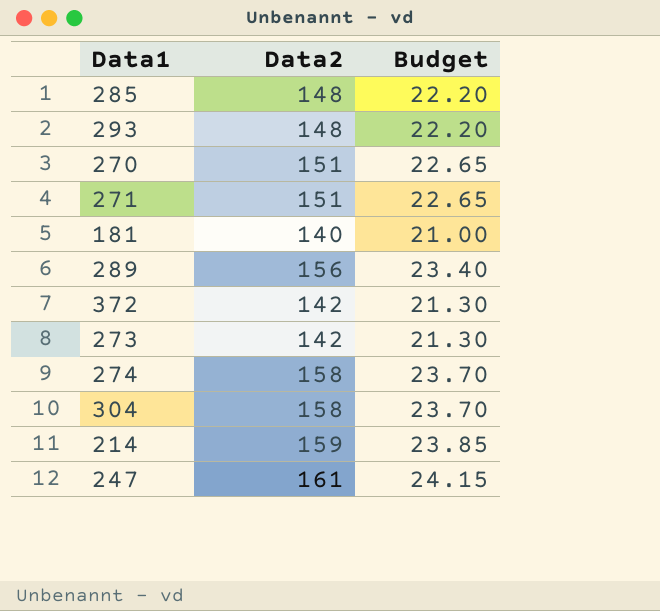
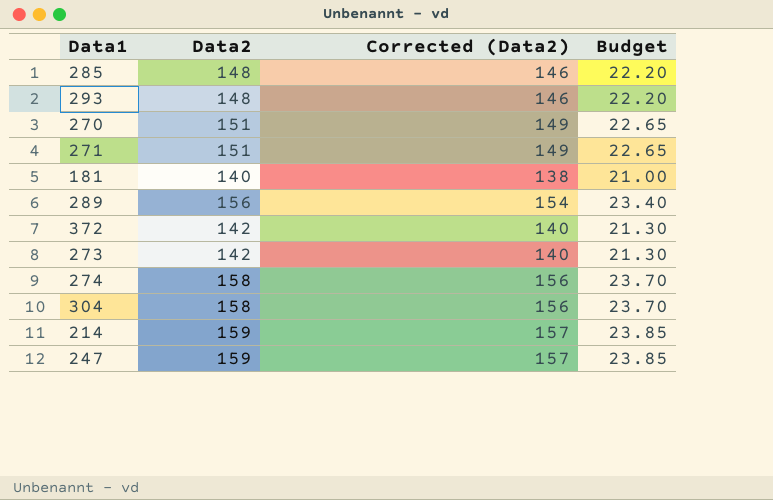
column Corrected (Data2) | formula: none -> [Data2] - 2
247 | Data2: 161 -> 159
247 | Budget: 24.15 -> 23.85

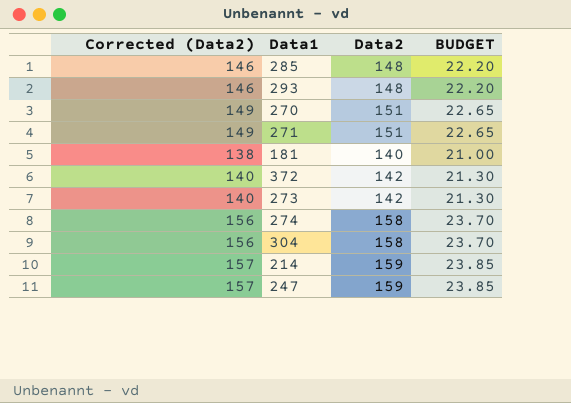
column Corrected (Data2) | position: 3 -> 1
column name: Budget -> BUDGET
row 289: 156 | 154 | 23.40 -> none

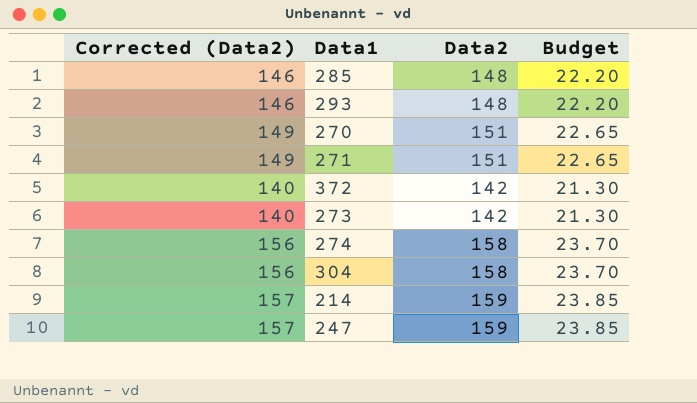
column name: BUDGET -> Budget
row 181: 138 | 140 | 21.00 -> none

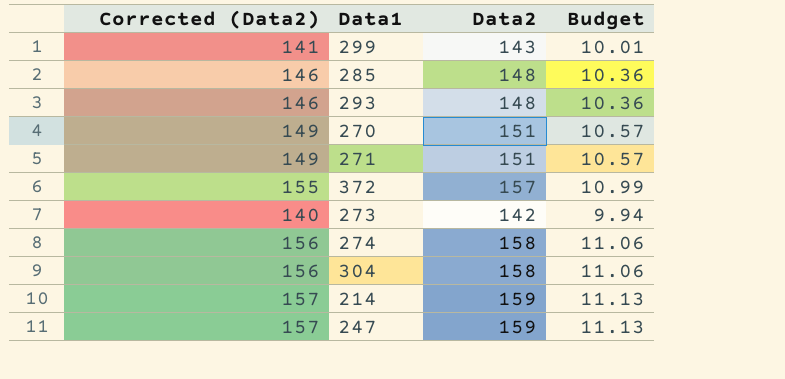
column Budget | formula: [Data2] * 0.15 -> [Data2] * 0.07
row 299: none -> 141 | 143 | 10.01
372 | Corrected (Data2): 140 -> 155
372 | Data2: 142 -> 157

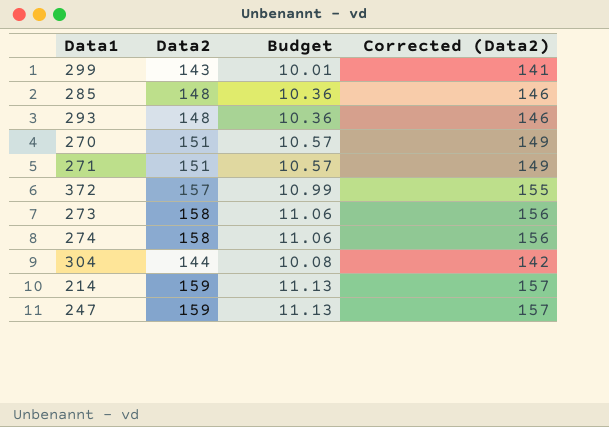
column Corrected (Data2) | position: 1 -> 4
273 | Data2: 142 -> 158
273 | Budget: 9.94 -> 11.06
273 | Corrected (Data2): 140 -> 156
304 | Data2: 158 -> 144
304 | Budget: 11.06 -> 10.08
304 | Corrected (Data2): 156 -> 142

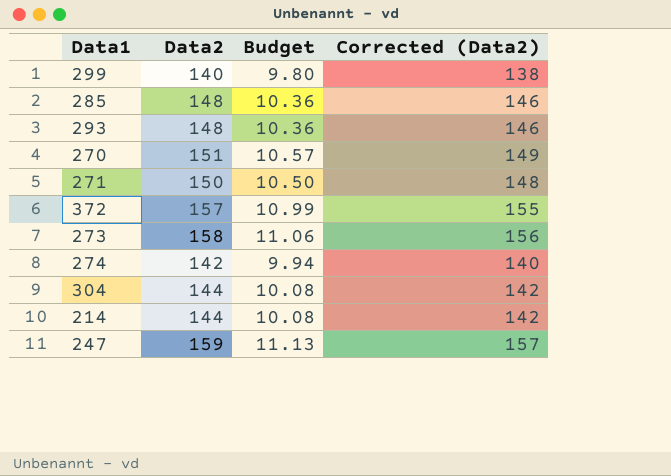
299 | Data2: 143 -> 140
299 | Budget: 10.01 -> 9.80
299 | Corrected (Data2): 141 -> 138
271 | Data2: 151 -> 150
271 | Budget: 10.57 -> 10.50
271 | Corrected (Data2): 149 -> 148
274 | Data2: 158 -> 142
274 | Budget: 11.06 -> 9.94
274 | Corrected (Data2): 156 -> 140
214 | Data2: 159 -> 144
214 | Budget: 11.13 -> 10.08
214 | Corrected (Data2): 157 -> 142

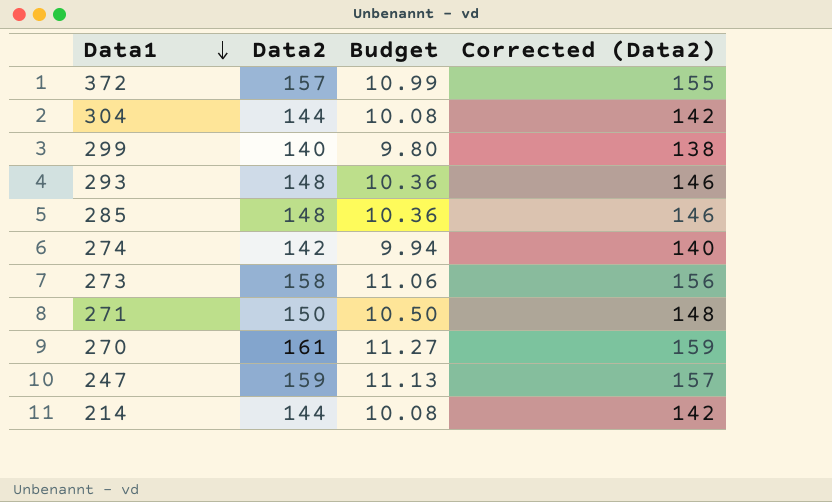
row order: none -> Data1 descending
270 | Data2: 151 -> 161
270 | Budget: 10.57 -> 11.27
270 | Corrected (Data2): 149 -> 159

